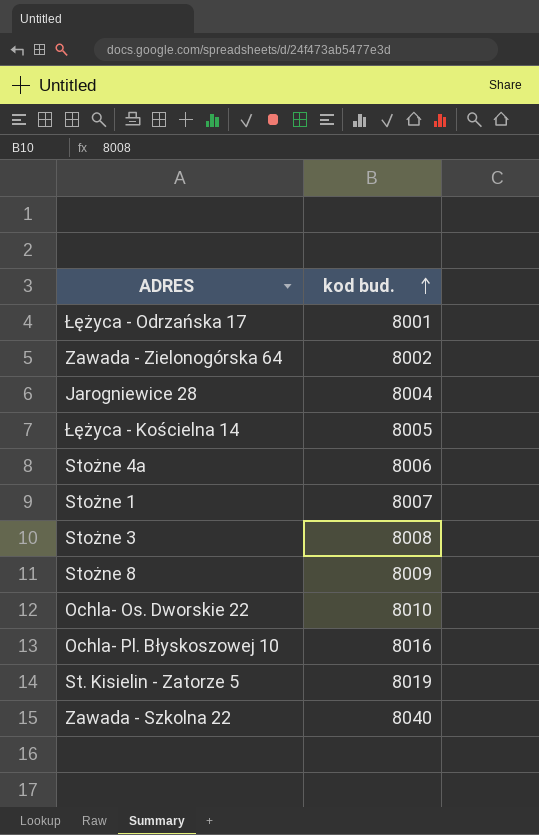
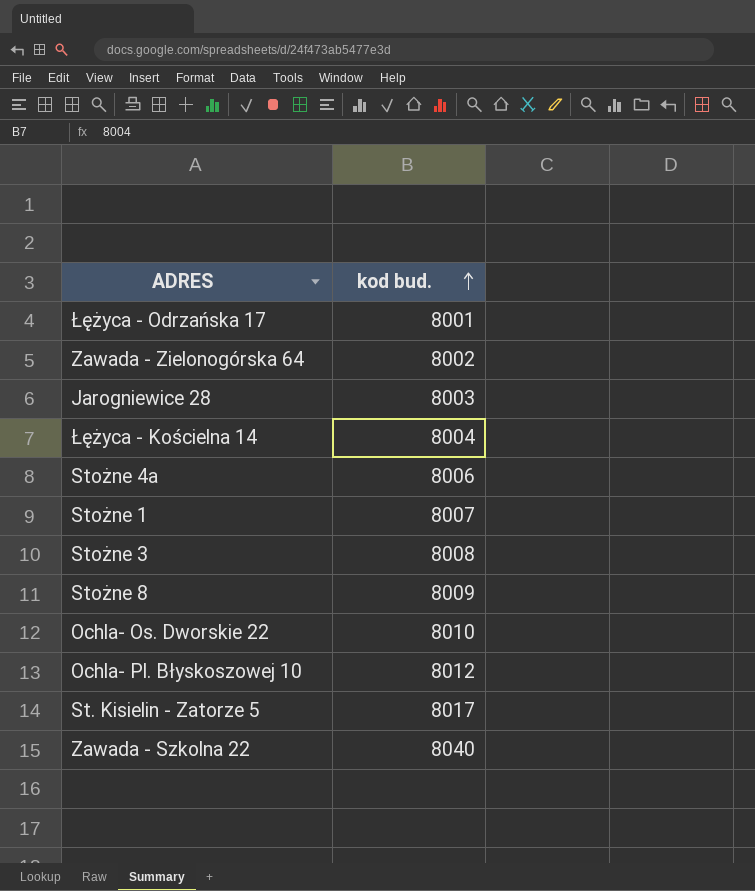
Jarogniewice 28 | kod bud.: 8004 -> 8003
Łężyca - Kościelna 14 | kod bud.: 8005 -> 8004
Ochla- Pl. Błyskoszowej 10 | kod bud.: 8016 -> 8012
St. Kisielin - Zatorze 5 | kod bud.: 8019 -> 8017

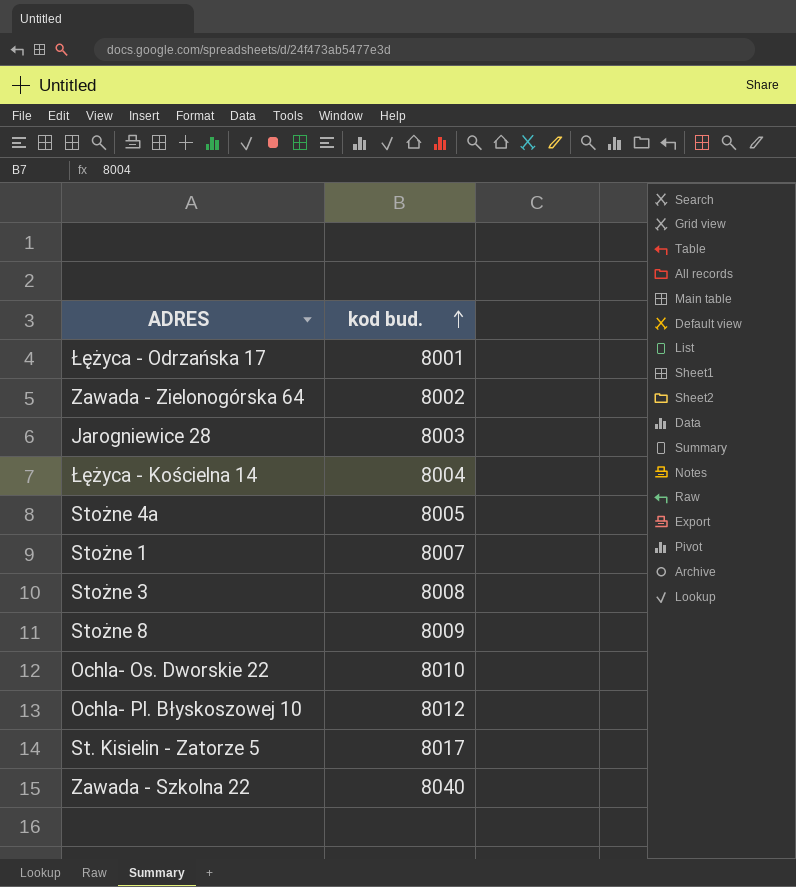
Stożne 4a | kod bud.: 8006 -> 8005

